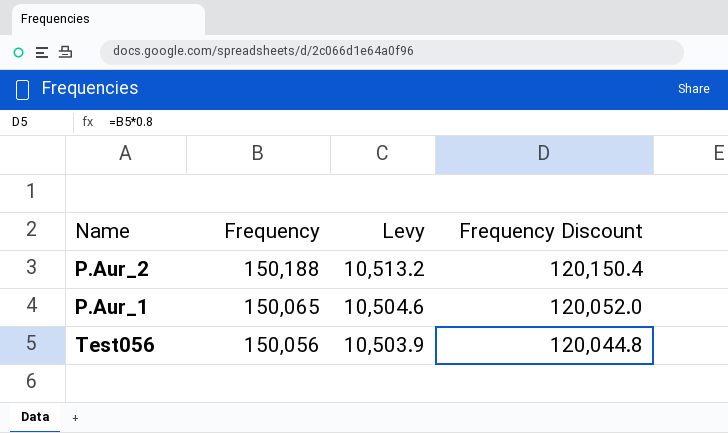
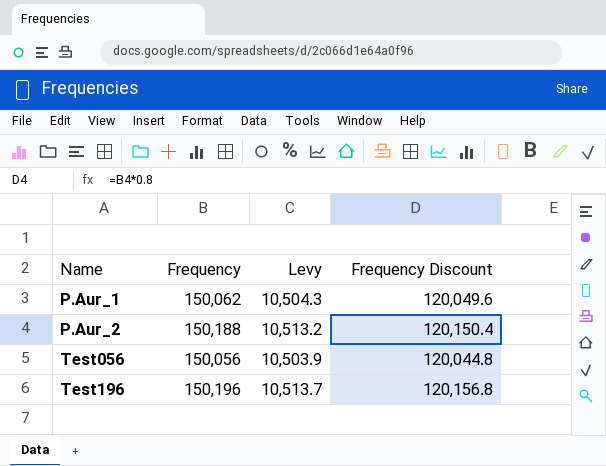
row order: Frequency descending -> Name ascending
P.Aur_1 | Frequency: 150,065 -> 150,062
P.Aur_1 | Levy: 10,504.6 -> 10,504.3
P.Aur_1 | Frequency Discount: 120,052.0 -> 120,049.6
row Test196: none -> 150,196 | 10,513.7 | 120,156.8

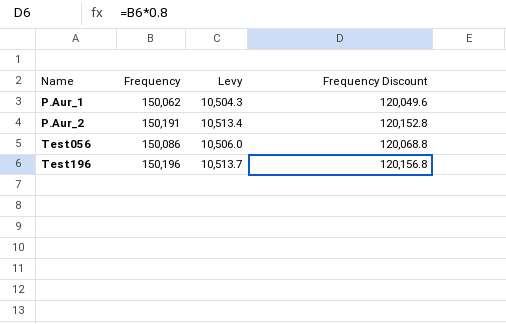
P.Aur_2 | Frequency: 150,188 -> 150,191
P.Aur_2 | Levy: 10,513.2 -> 10,513.4
P.Aur_2 | Frequency Discount: 120,150.4 -> 120,152.8
Test056 | Frequency: 150,056 -> 150,086
Test056 | Levy: 10,503.9 -> 10,506.0
Test056 | Frequency Discount: 120,044.8 -> 120,068.8

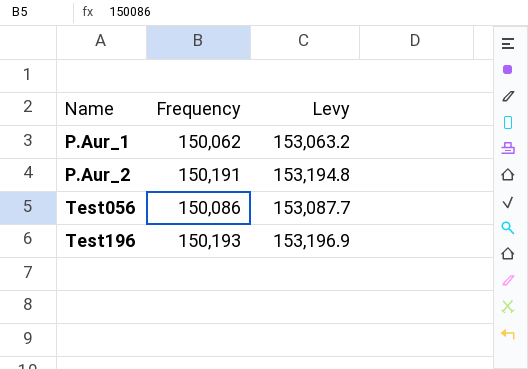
column Frequency Discount | formula: [Frequency] * 0.8 -> none
column Levy | formula: [Frequency] * 0.07 -> [Frequency] * 1.02
Test196 | Frequency: 150,196 -> 150,193

